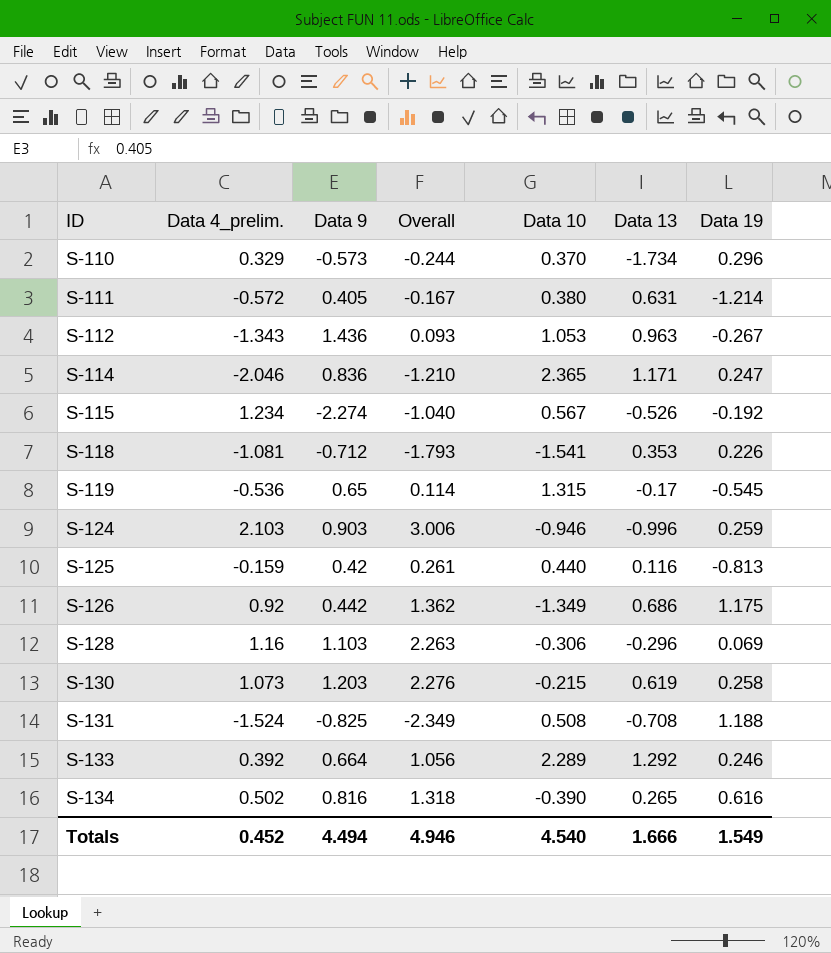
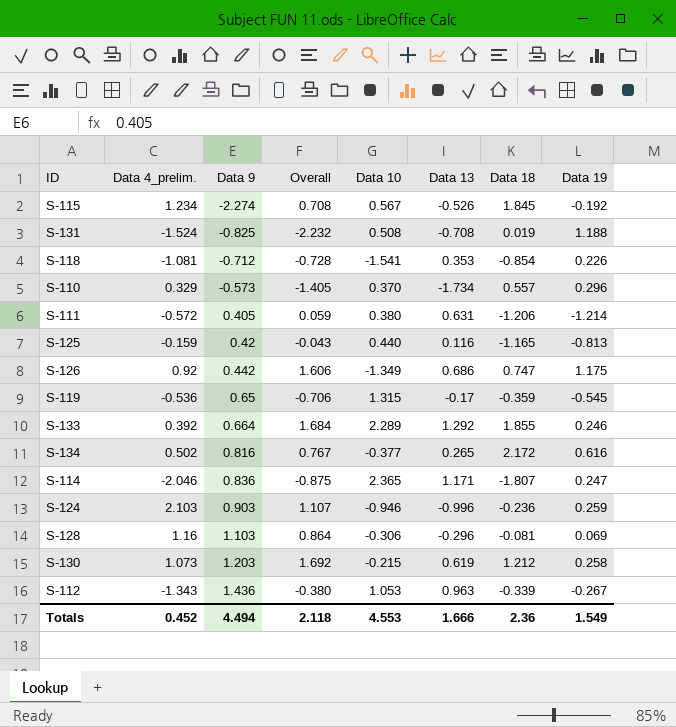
row order: ID ascending -> Data 9 ascending
column Overall | formula: [Data 4_prelim.] + [Data 9] -> [Data 4_prelim.] + [Data 13]
column Data 18 | position: none -> 7
S-134 | Data 10: -0.390 -> -0.377
Totals | Overall: 4.946 -> 2.118
Totals | Data 10: 4.540 -> 4.553

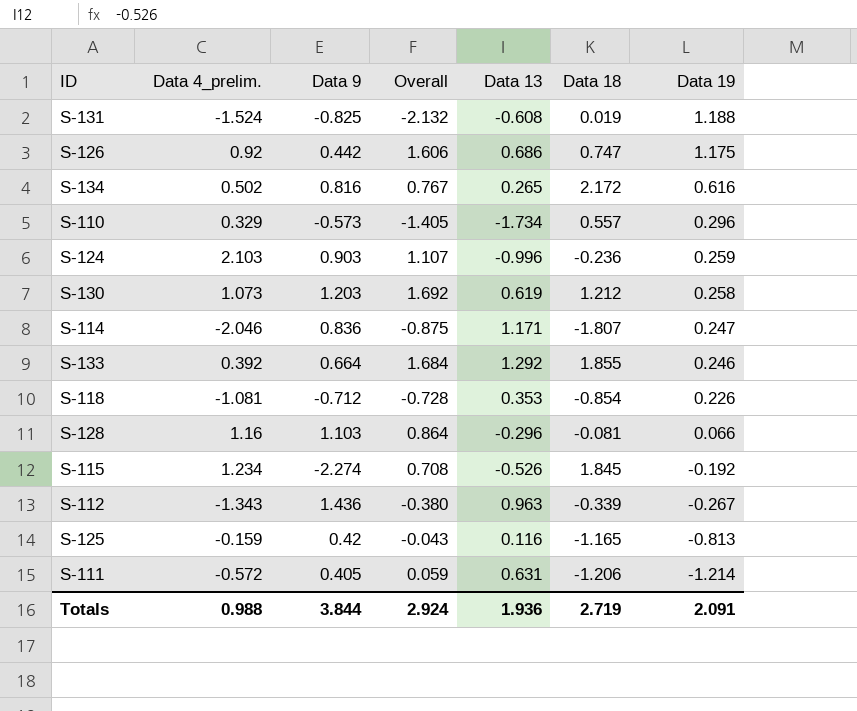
row order: Data 9 ascending -> Data 19 descending
column Data 10 | position: 5 -> none
row S-119: -0.536 | 0.65 | -0.706 | 1.315 | -0.17 | -0.359 | -0.545 -> none
S-131 | Overall: -2.232 -> -2.132
S-131 | Data 13: -0.708 -> -0.608
S-128 | Data 19: 0.069 -> 0.066
Totals | Data 4_prelim.: 0.452 -> 0.988
Totals | Data 9: 4.494 -> 3.844
Totals | Overall: 2.118 -> 2.924
Totals | Data 13: 1.666 -> 1.936
Totals | Data 18: 2.36 -> 2.719
Totals | Data 19: 1.549 -> 2.091

